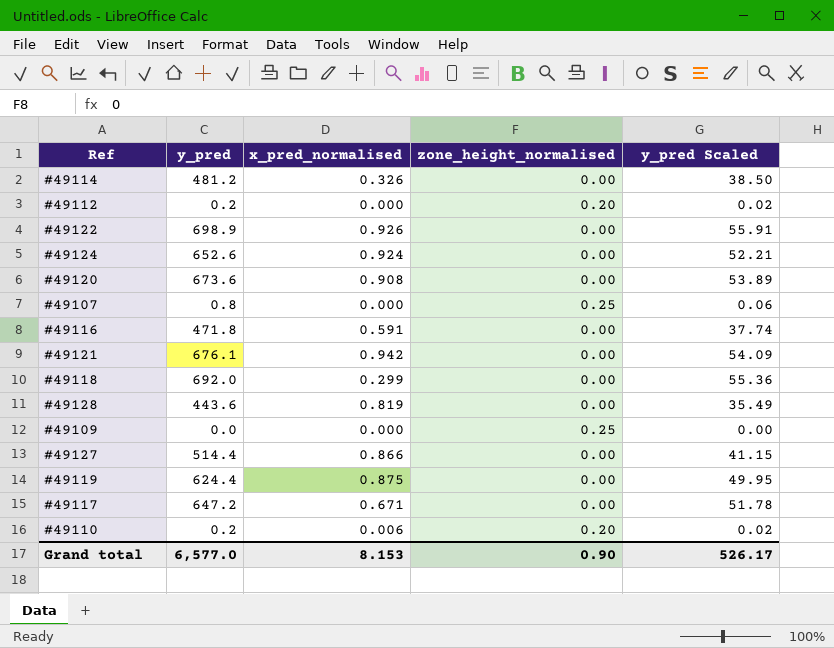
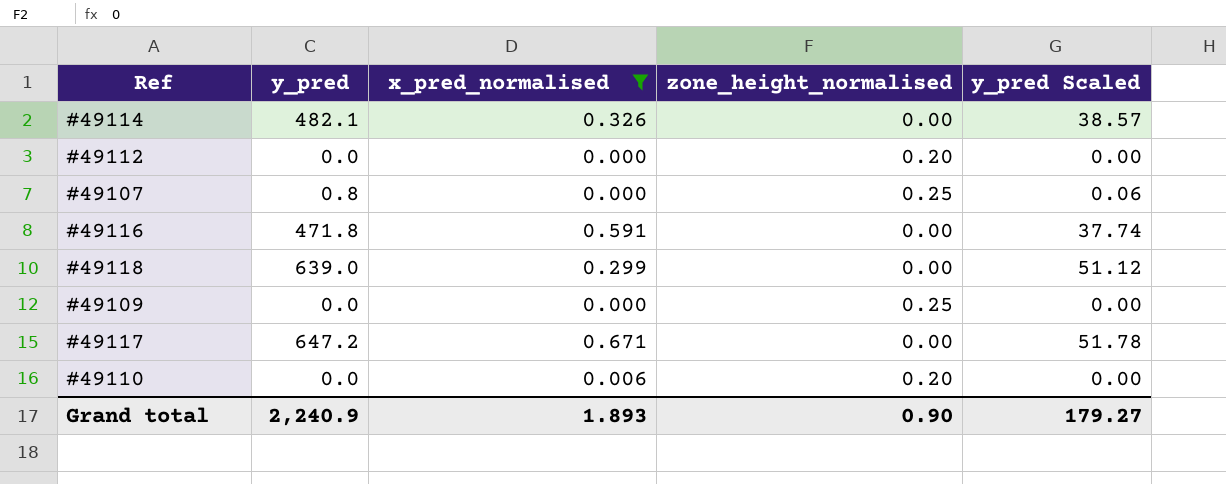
filter: none -> x_pred_normalised <= 0.671
#49114 | y_pred: 481.2 -> 482.1
#49114 | y_pred Scaled: 38.50 -> 38.57
#49112 | y_pred: 0.2 -> 0.0
#49112 | y_pred Scaled: 0.02 -> 0.00
#49118 | y_pred: 692.0 -> 639.0
#49118 | y_pred Scaled: 55.36 -> 51.12
#49110 | y_pred: 0.2 -> 0.0
#49110 | y_pred Scaled: 0.02 -> 0.00
Grand total | y_pred: 6,577.0 -> 2,240.9
Grand total | x_pred_normalised: 8.153 -> 1.893
Grand total | y_pred Scaled: 526.17 -> 179.27

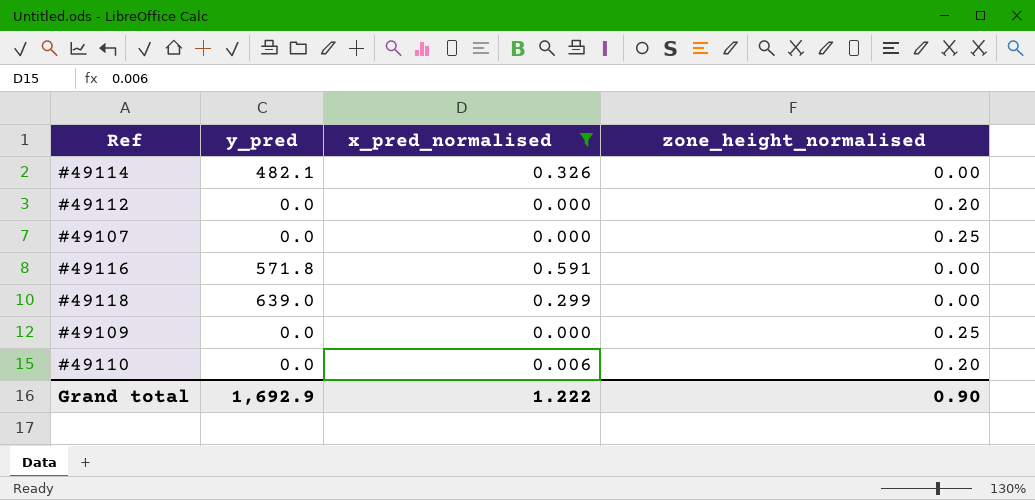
column y_pred Scaled | formula: [y_pred] * 0.08 -> none
row #49117: 647.2 | 0.671 | 0.00 | 51.78 -> none
#49107 | y_pred: 0.8 -> 0.0
#49116 | y_pred: 471.8 -> 571.8
Grand total | y_pred: 2,240.9 -> 1,692.9
Grand total | x_pred_normalised: 1.893 -> 1.222

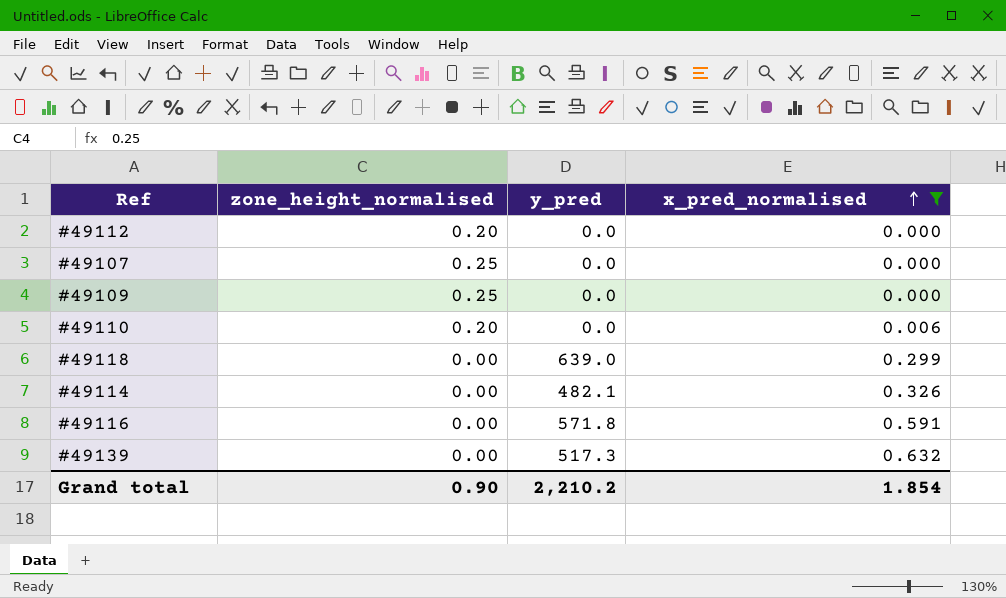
row order: none -> x_pred_normalised ascending
column zone_height_normalised | position: 4 -> 2
row #49139: none -> 0.00 | 517.3 | 0.632
Grand total | y_pred: 1,692.9 -> 2,210.2
Grand total | x_pred_normalised: 1.222 -> 1.854

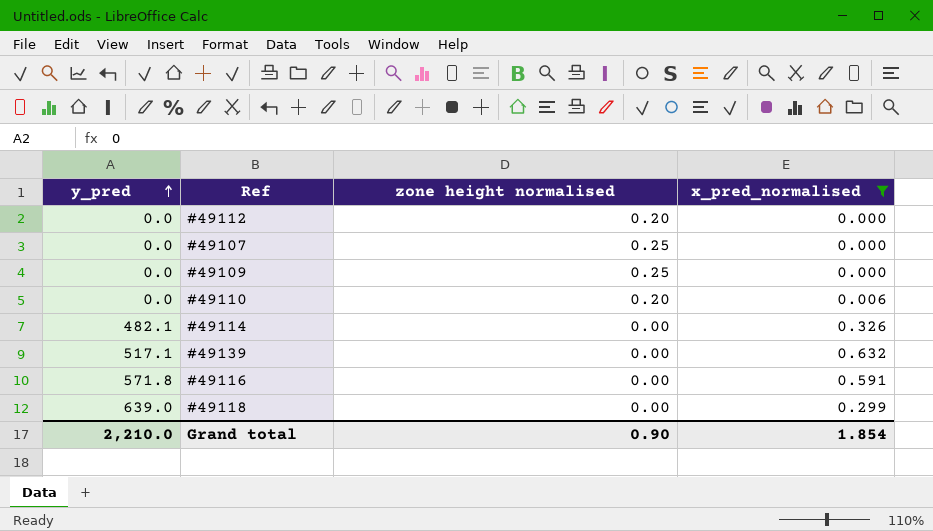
row order: x_pred_normalised ascending -> y_pred ascending
column y_pred | position: 3 -> 1
column name: zone_height_normalised -> zone height normalised
#49139 | y_pred: 517.3 -> 517.1
Grand total | y_pred: 2,210.2 -> 2,210.0

